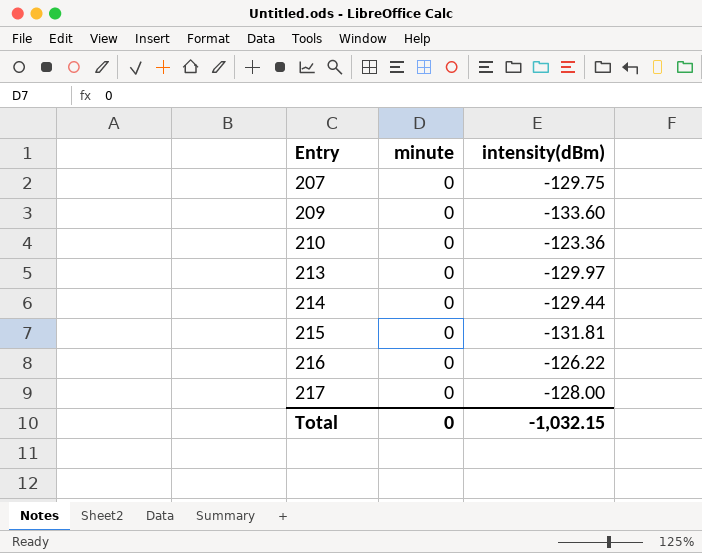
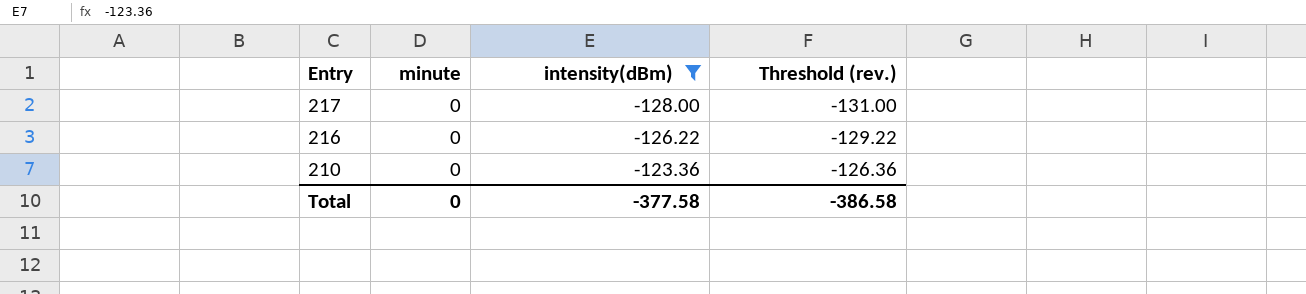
filter: none -> intensity(dBm) >= -128.00
row order: Entry ascending -> Entry descending
column Threshold (rev.) | formula: none -> [intensity(dBm)] - 3
Total | intensity(dBm): -1,032.15 -> -377.58

